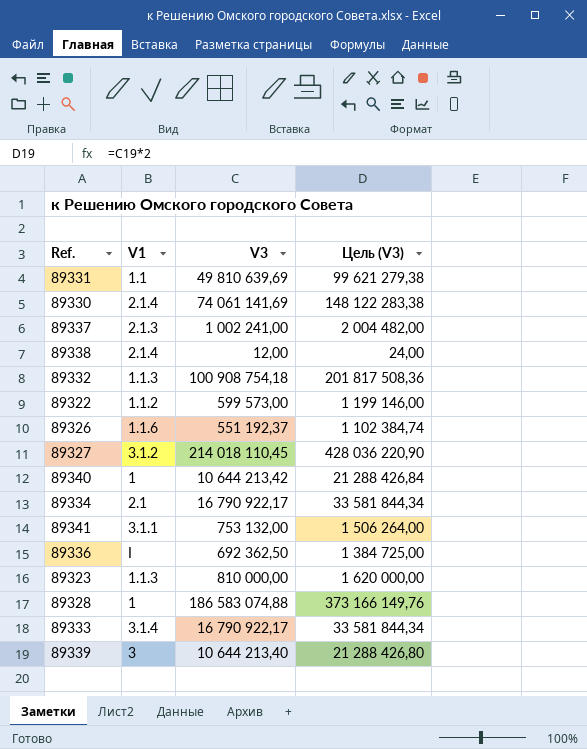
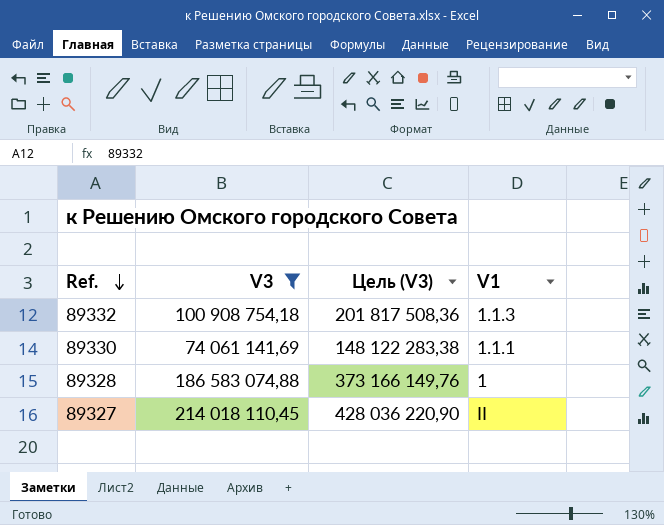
filter: none -> V3 >= 74 061 141,69
row order: none -> Ref. descending
column V1 | position: 2 -> 4
89330 | V1: 2.1.4 -> 1.1.1
89327 | V1: 3.1.2 -> II

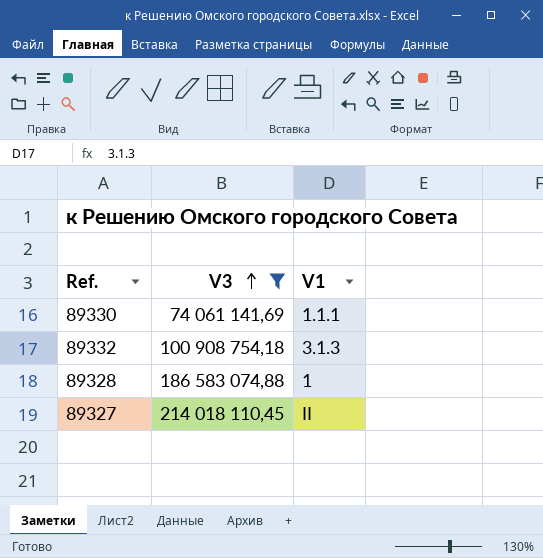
row order: Ref. descending -> V3 ascending
column Цель (V3) | formula: [V3] * 2 -> none
89332 | V1: 1.1.3 -> 3.1.3

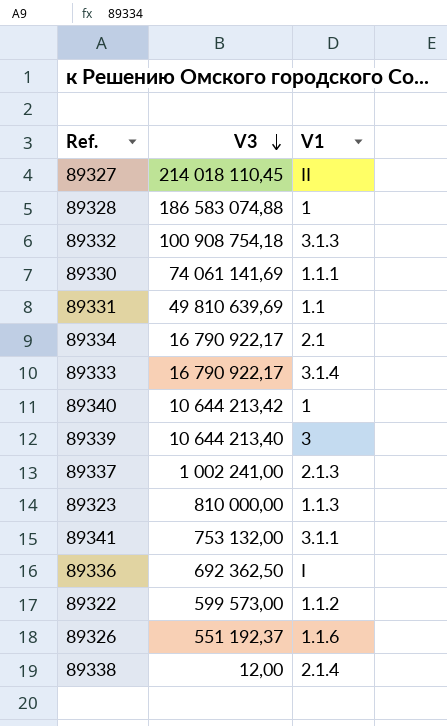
filter: V3 >= 74 061 141,69 -> none
row order: V3 ascending -> V3 descending

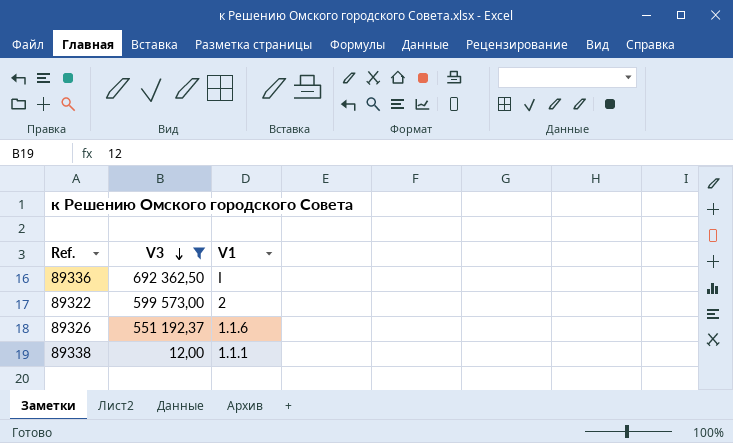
filter: none -> V3 <= 692 362,50
89322 | V1: 1.1.2 -> 2
89338 | V1: 2.1.4 -> 1.1.1

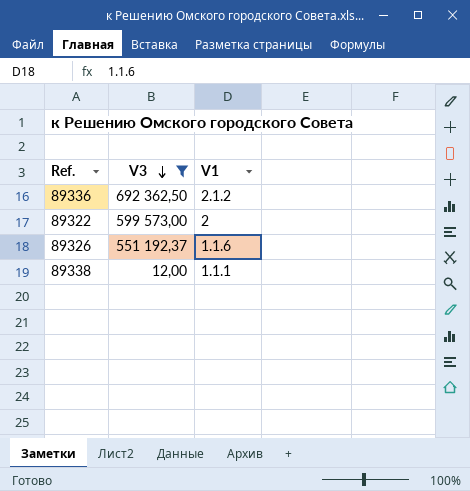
89336 | V1: I -> 2.1.2

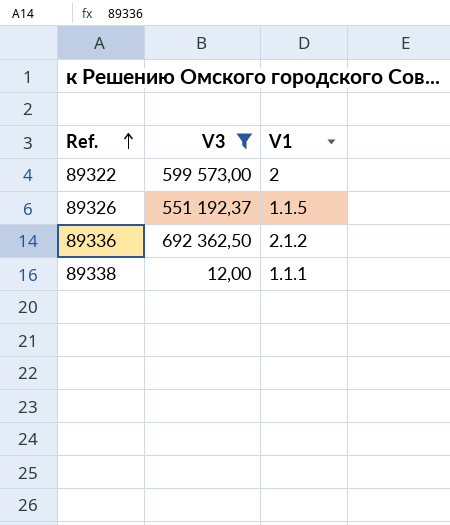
row order: V3 descending -> Ref. ascending
89326 | V1: 1.1.6 -> 1.1.5

